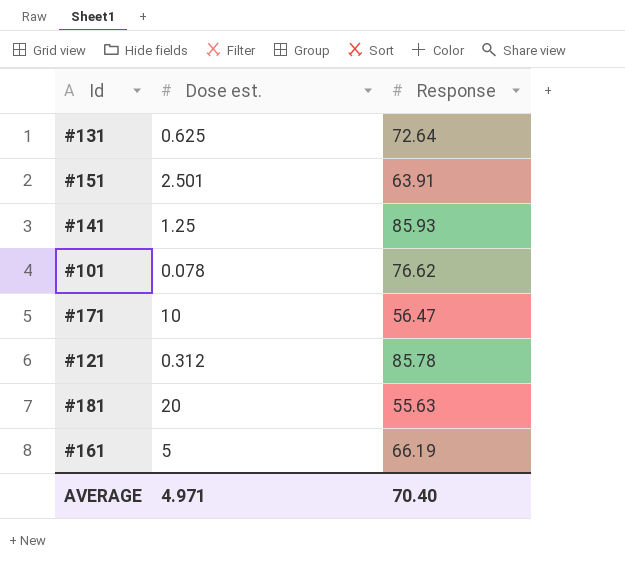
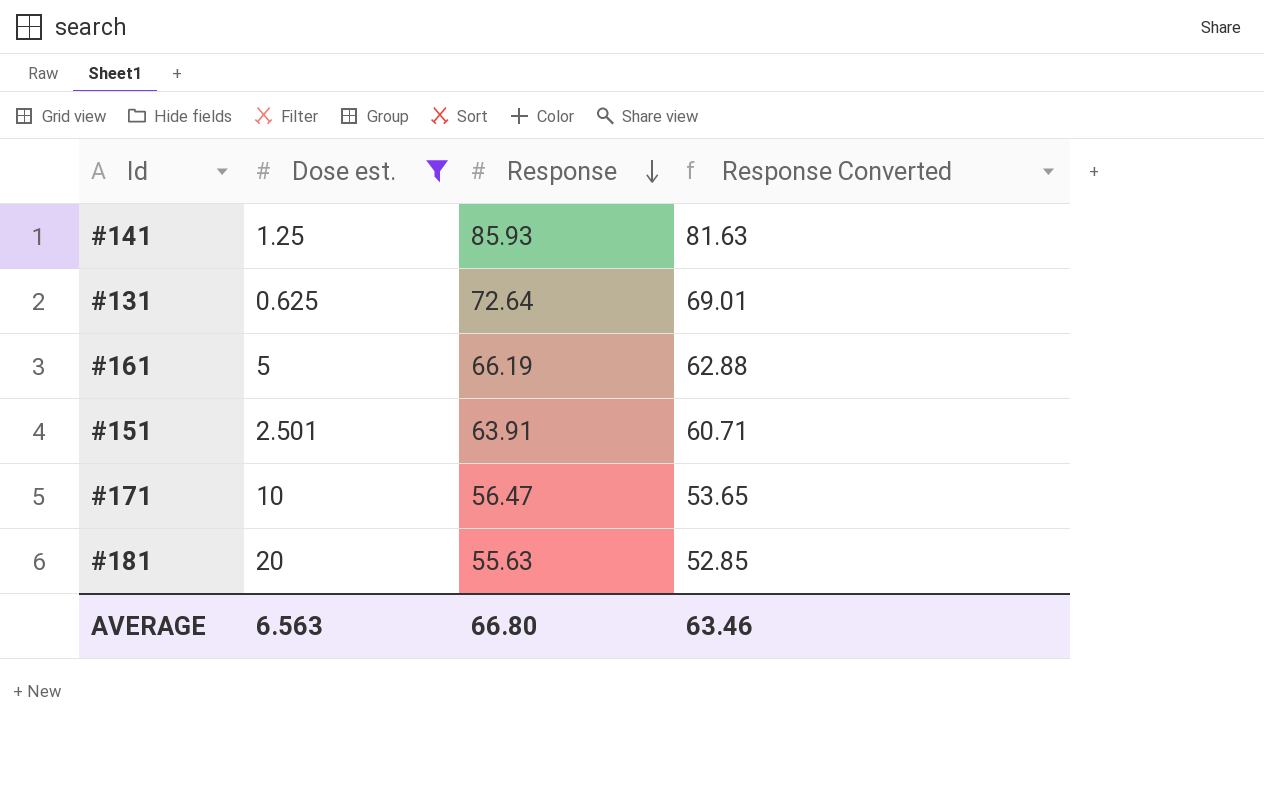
filter: none -> Dose est. >= 0.625
row order: none -> Response descending
column Response Converted | formula: none -> [Response] * 0.95
AVERAGE | Dose est.: 4.971 -> 6.563
AVERAGE | Response: 70.40 -> 66.80

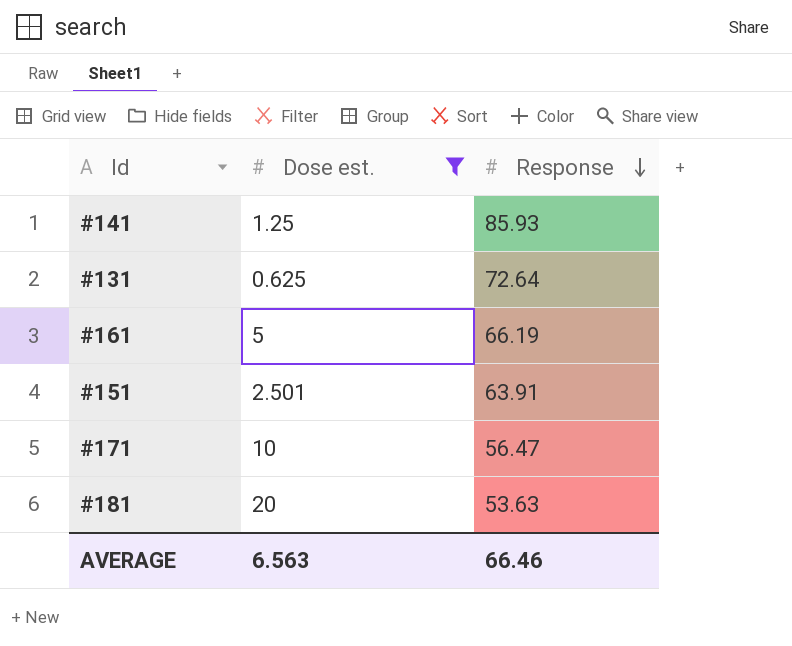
column Response Converted | formula: [Response] * 0.95 -> none
#181 | Response: 55.63 -> 53.63
AVERAGE | Response: 66.80 -> 66.46

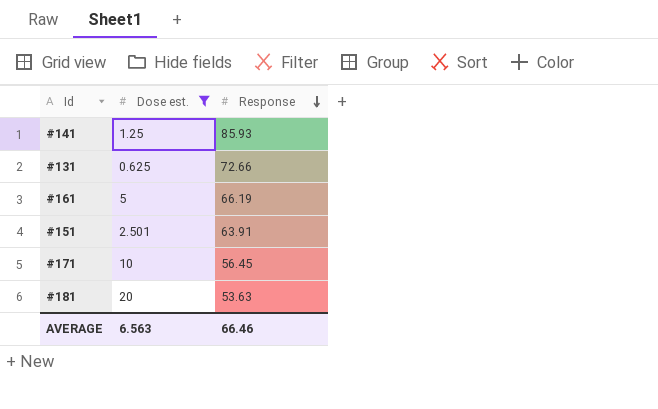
#131 | Response: 72.64 -> 72.66
#171 | Response: 56.47 -> 56.45

